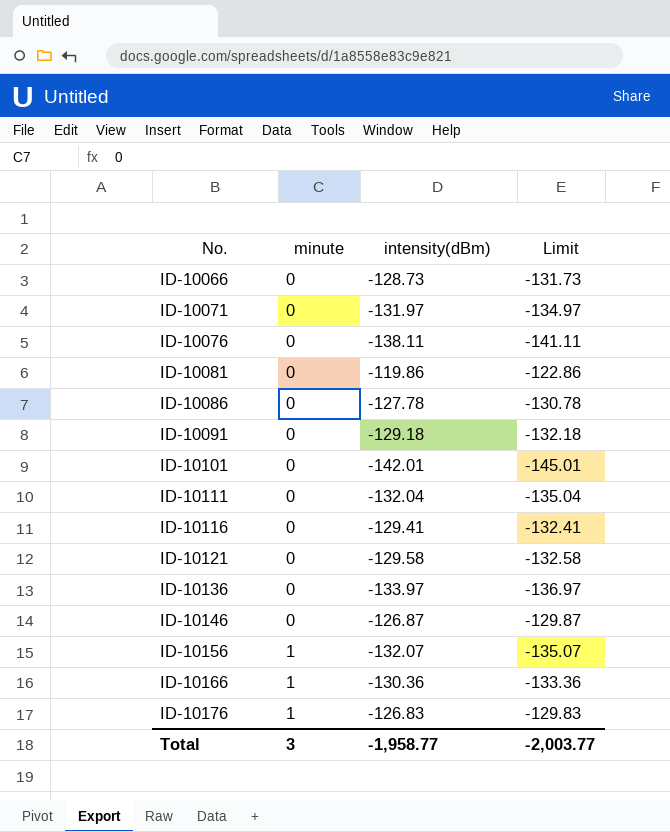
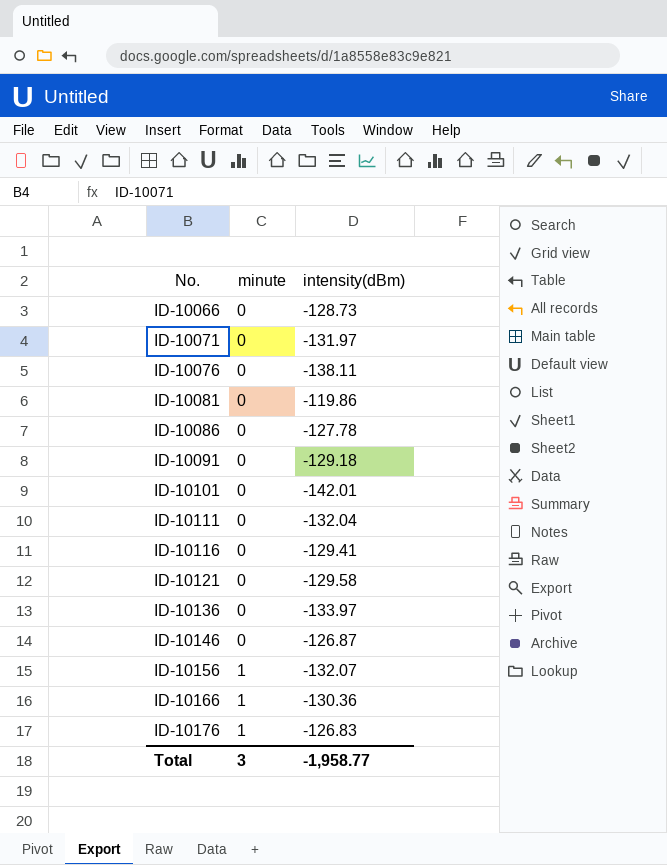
column Limit | formula: [intensity(dBm)] - 3 -> none

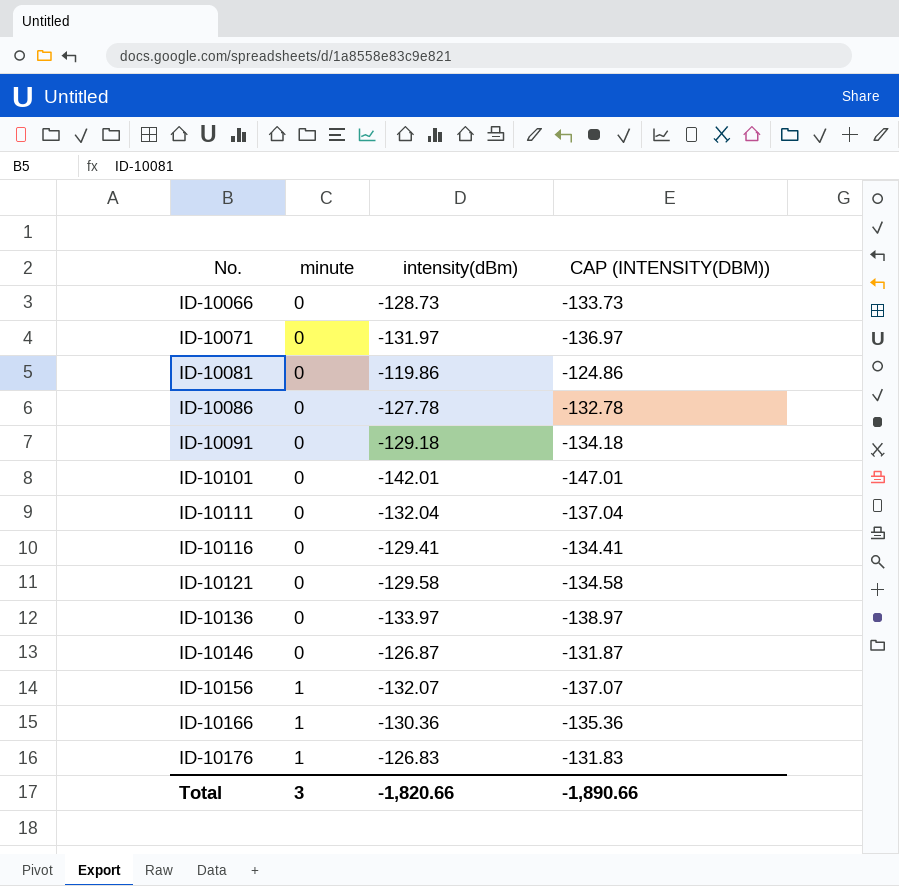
column CAP (INTENSITY(DBM)) | formula: none -> [intensity(dBm)] - 5
row ID-10076: 0 | -138.11 -> none
Total | intensity(dBm): -1,958.77 -> -1,820.66

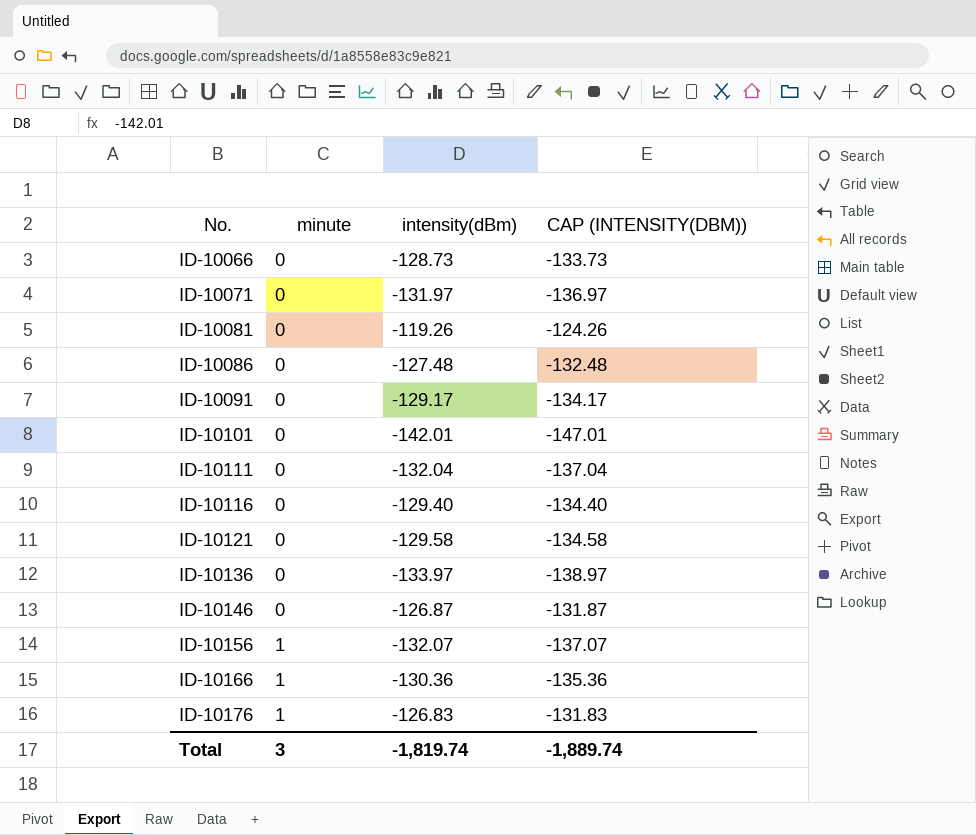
ID-10081 | intensity(dBm): -119.86 -> -119.26
ID-10081 | CAP (INTENSITY(DBM)): -124.86 -> -124.26
ID-10086 | intensity(dBm): -127.78 -> -127.48
ID-10086 | CAP (INTENSITY(DBM)): -132.78 -> -132.48
ID-10091 | intensity(dBm): -129.18 -> -129.17
ID-10091 | CAP (INTENSITY(DBM)): -134.18 -> -134.17
ID-10116 | intensity(dBm): -129.41 -> -129.40
ID-10116 | CAP (INTENSITY(DBM)): -134.41 -> -134.40
Total | intensity(dBm): -1,820.66 -> -1,819.74
Total | CAP (INTENSITY(DBM)): -1,890.66 -> -1,889.74

